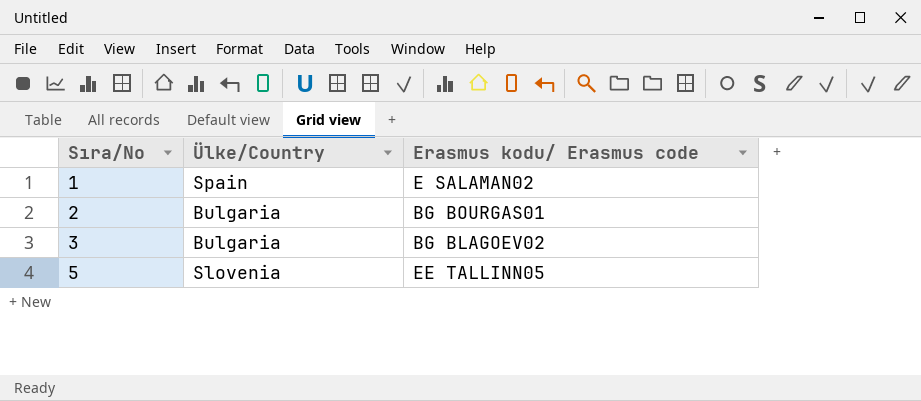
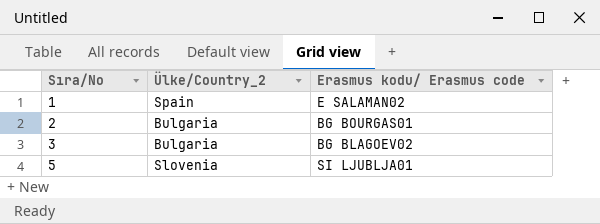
column name: Ülke/Country -> Ülke/Country_2
5 | Erasmus kodu/ Erasmus code: EE TALLINN05 -> SI LJUBLJA01

